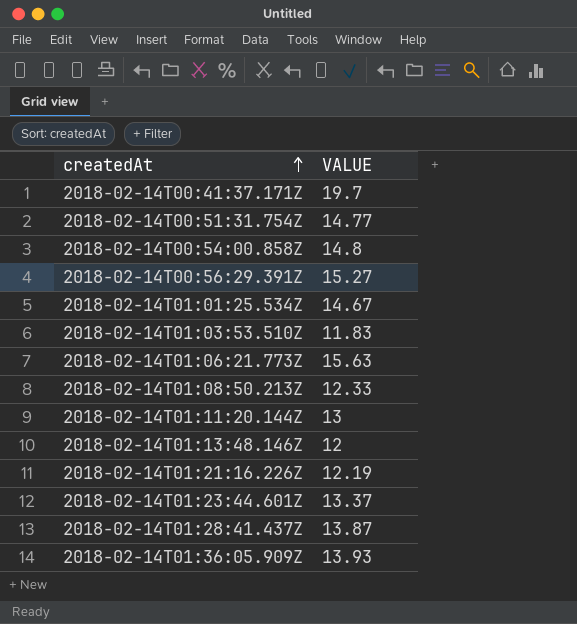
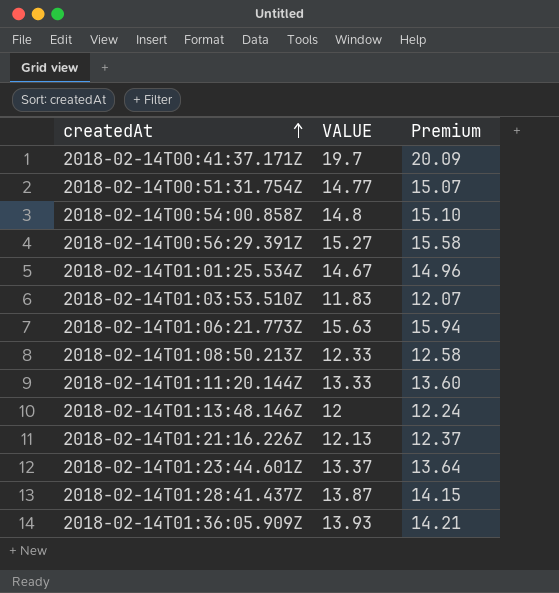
column Premium | formula: none -> [VALUE] * 1.02
2018-02-14T01:11:20.144Z | VALUE: 13 -> 13.33
2018-02-14T01:21:16.226Z | VALUE: 12.19 -> 12.13

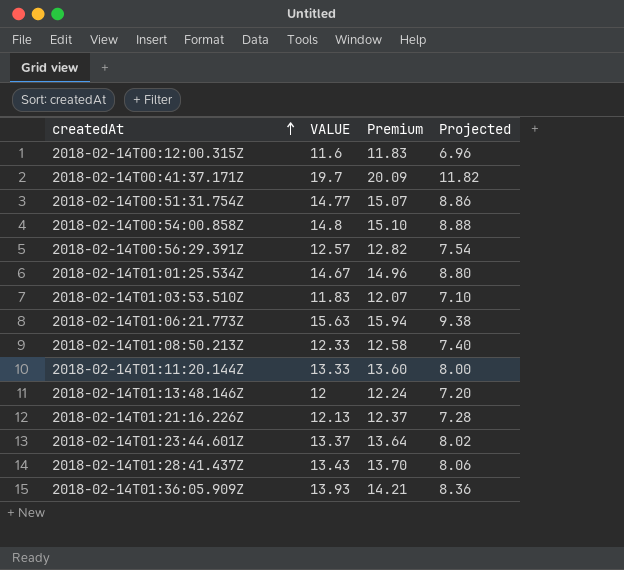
column Projected | formula: none -> [VALUE] * 0.6
row 2018-02-14T00:12:00.315Z: none -> 11.6 | 11.83 | 6.96
2018-02-14T00:56:29.391Z | VALUE: 15.27 -> 12.57
2018-02-14T00:56:29.391Z | Premium: 15.58 -> 12.82
2018-02-14T01:28:41.437Z | VALUE: 13.87 -> 13.43
2018-02-14T01:28:41.437Z | Premium: 14.15 -> 13.70

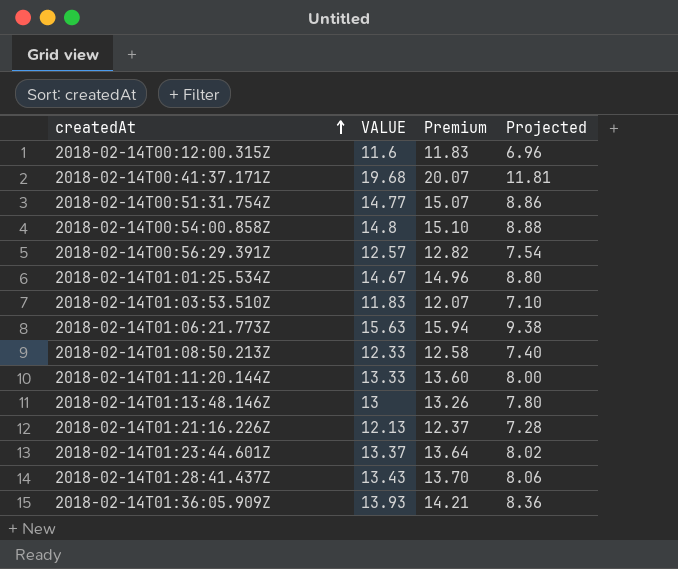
2018-02-14T00:41:37.171Z | VALUE: 19.7 -> 19.68
2018-02-14T00:41:37.171Z | Premium: 20.09 -> 20.07
2018-02-14T00:41:37.171Z | Projected: 11.82 -> 11.81
2018-02-14T01:13:48.146Z | VALUE: 12 -> 13
2018-02-14T01:13:48.146Z | Premium: 12.24 -> 13.26
2018-02-14T01:13:48.146Z | Projected: 7.20 -> 7.80

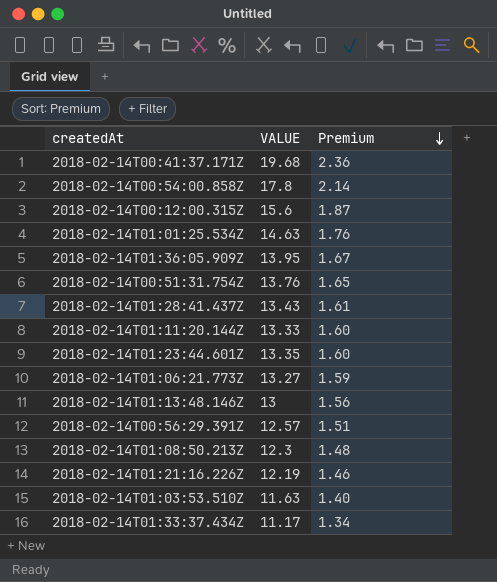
row order: createdAt ascending -> Premium descending
column Projected | formula: [VALUE] * 0.6 -> none
column Premium | formula: [VALUE] * 1.02 -> [VALUE] * 0.12
2018-02-14T00:54:00.858Z | VALUE: 14.8 -> 17.8
2018-02-14T00:12:00.315Z | VALUE: 11.6 -> 15.6
2018-02-14T01:01:25.534Z | VALUE: 14.67 -> 14.63
2018-02-14T01:36:05.909Z | VALUE: 13.93 -> 13.95
2018-02-14T00:51:31.754Z | VALUE: 14.77 -> 13.76
2018-02-14T01:23:44.601Z | VALUE: 13.37 -> 13.35
2018-02-14T01:06:21.773Z | VALUE: 15.63 -> 13.27
2018-02-14T01:08:50.213Z | VALUE: 12.33 -> 12.3
2018-02-14T01:21:16.226Z | VALUE: 12.13 -> 12.19
2018-02-14T01:03:53.510Z | VALUE: 11.83 -> 11.63
row 2018-02-14T01:33:37.434Z: none -> 11.17 | 1.34

